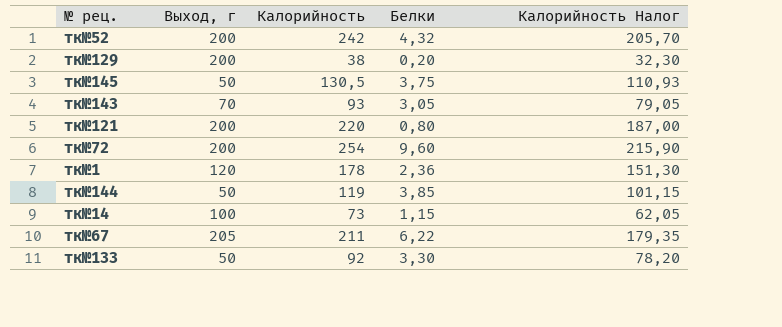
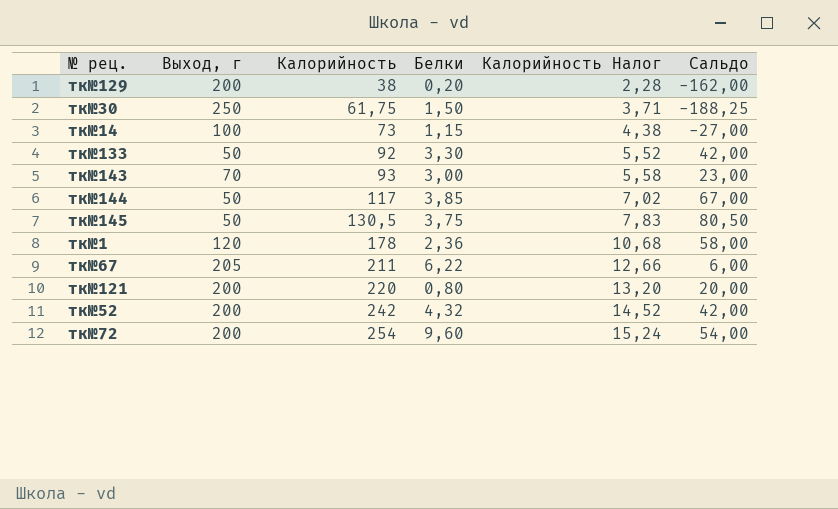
row order: none -> Калорийность ascending
column Калорийность Налог | formula: [Калорийность] * 0,85 -> [Калорийность] * 0,06
column Сальдо | formula: none -> [Калорийность] - [Выход, г]
row тк№30: none -> 250 | 61,75 | 1,50 | 3,71 | -188,25
тк№143 | Белки: 3,05 -> 3,00
тк№144 | Калорийность: 119 -> 117

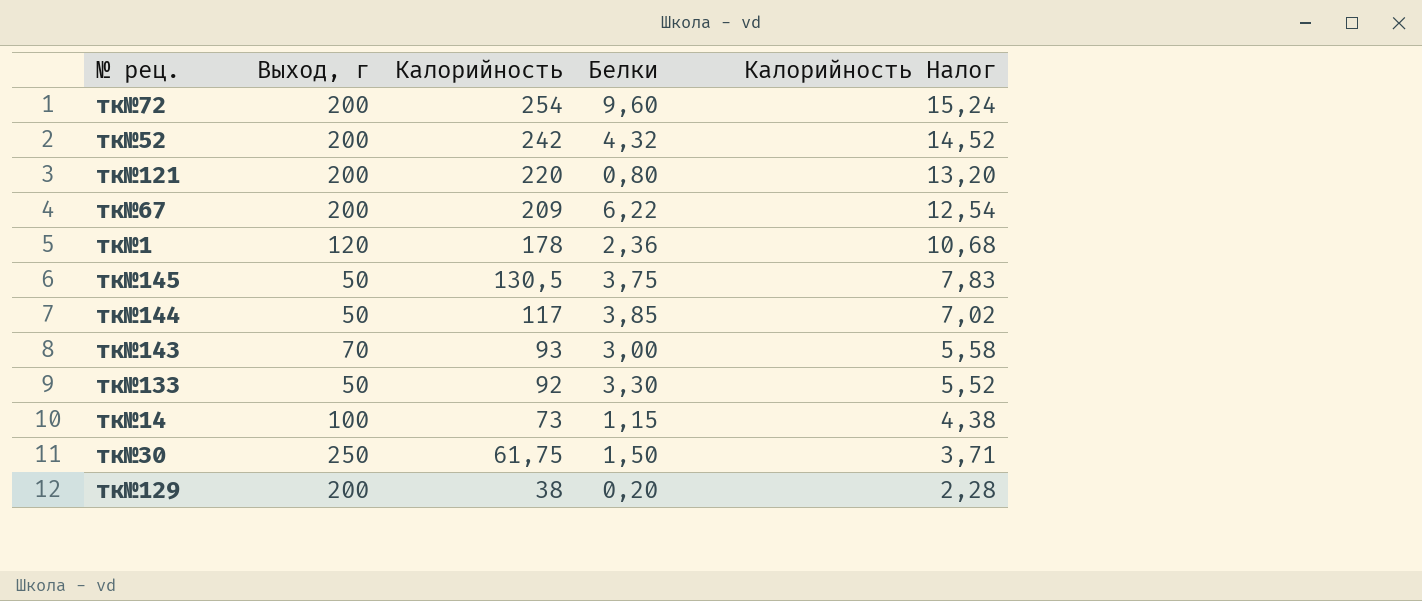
row order: Калорийность ascending -> Калорийность descending
column Сальдо | formula: [Калорийность] - [Выход, г] -> none
тк№67 | Выход, г: 205 -> 200
тк№67 | Калорийность: 211 -> 209
тк№67 | Калорийность Налог: 12,66 -> 12,54

